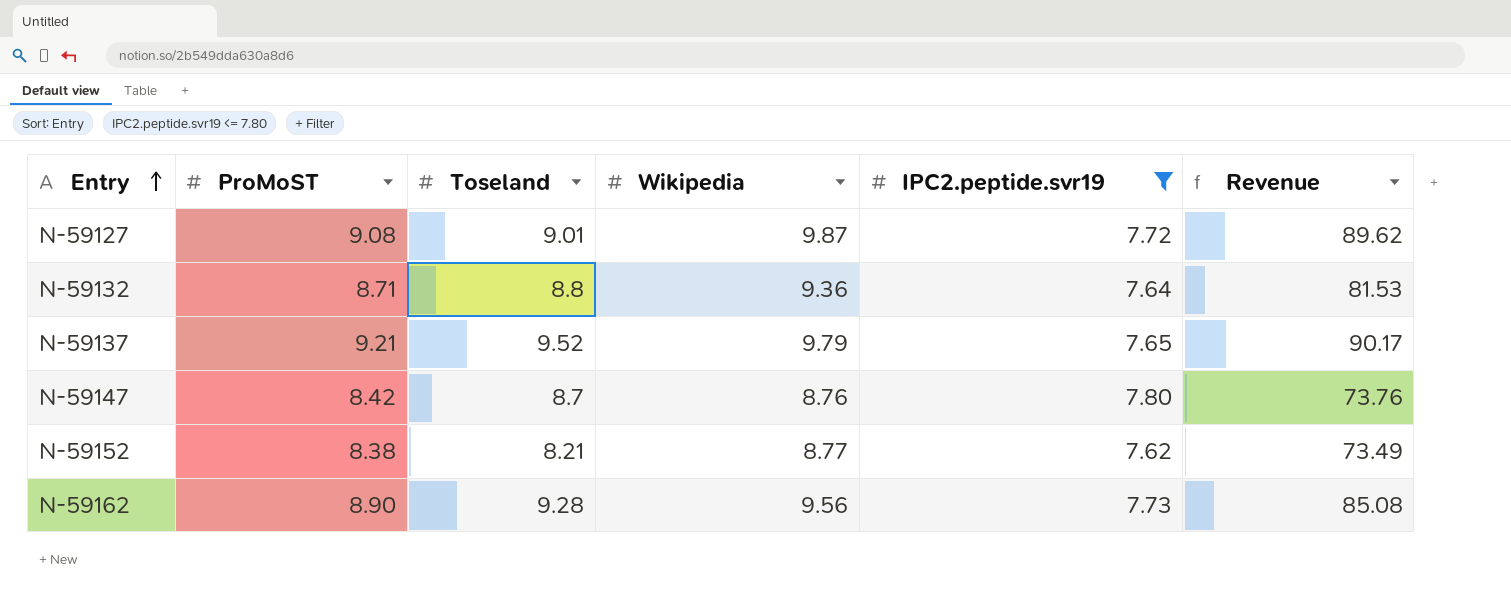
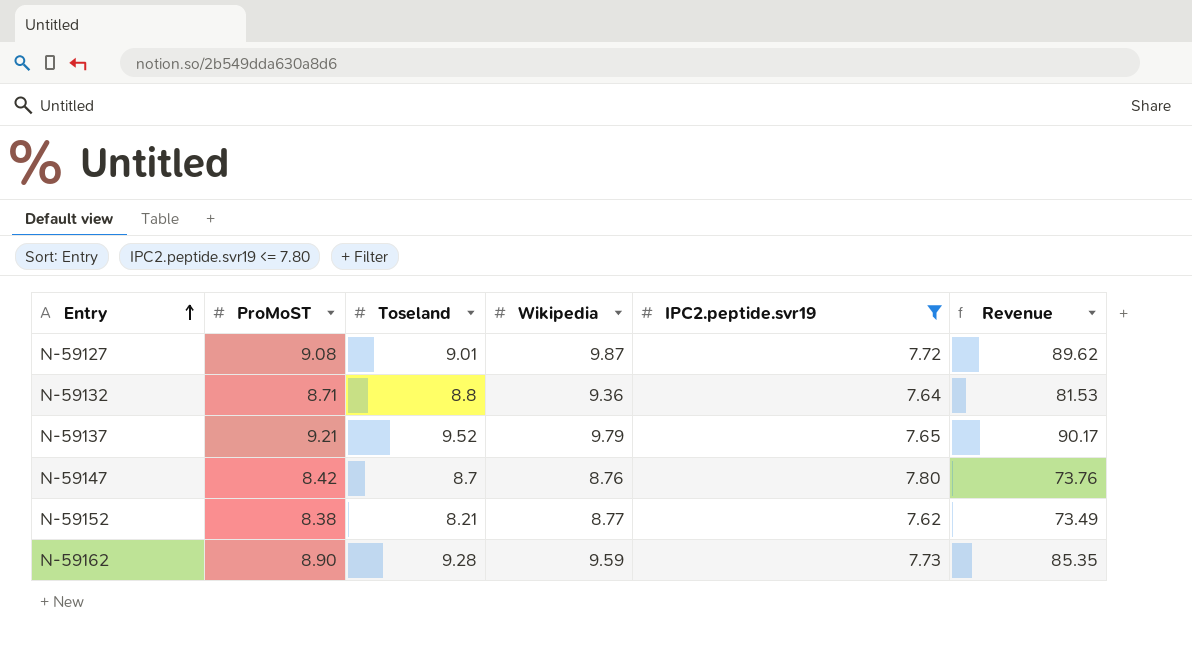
N-59162 | Wikipedia: 9.56 -> 9.59
N-59162 | Revenue: 85.08 -> 85.35

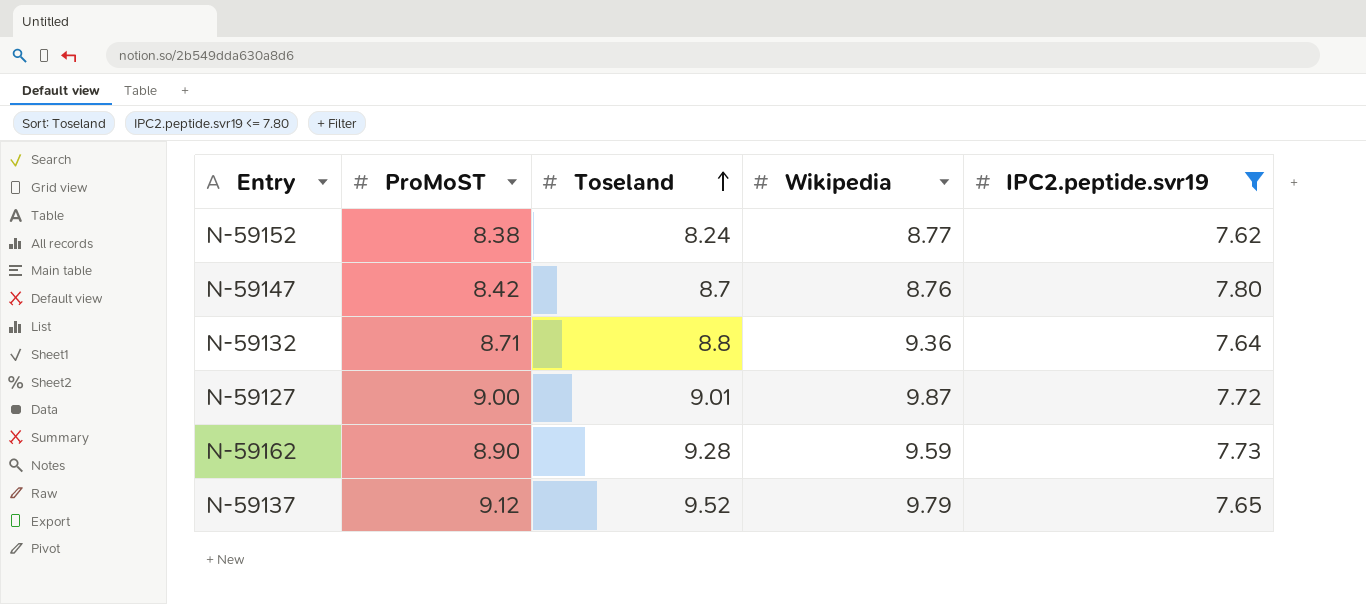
row order: Entry ascending -> Toseland ascending
column Revenue | formula: [ProMoST] * [Wikipedia] -> none
N-59152 | Toseland: 8.21 -> 8.24
N-59127 | ProMoST: 9.08 -> 9.00
N-59137 | ProMoST: 9.21 -> 9.12

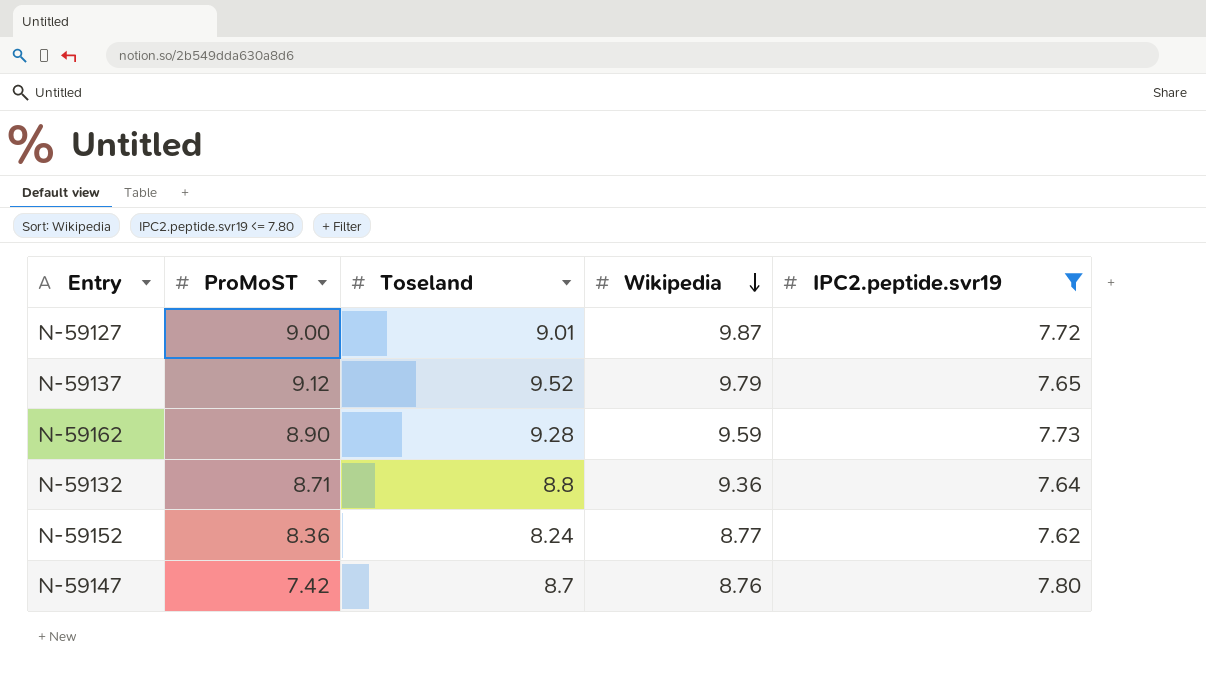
row order: Toseland ascending -> Wikipedia descending
N-59152 | ProMoST: 8.38 -> 8.36
N-59147 | ProMoST: 8.42 -> 7.42

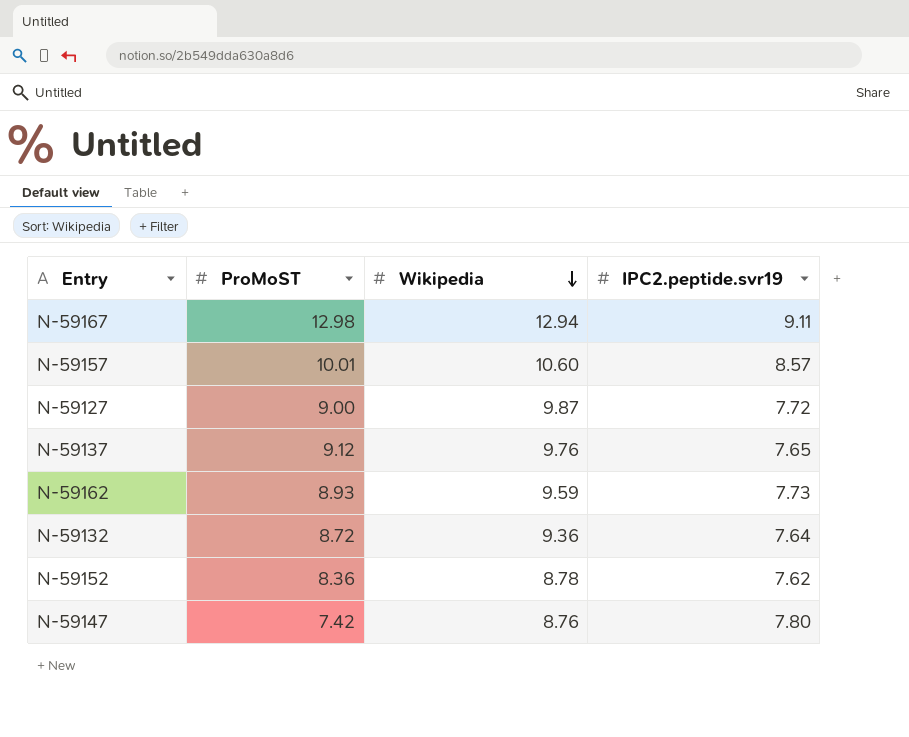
filter: IPC2.peptide.svr19 <= 7.80 -> none
column Toseland | position: 3 -> none
N-59137 | Wikipedia: 9.79 -> 9.76
N-59162 | ProMoST: 8.90 -> 8.93
N-59132 | ProMoST: 8.71 -> 8.72
N-59152 | Wikipedia: 8.77 -> 8.78

